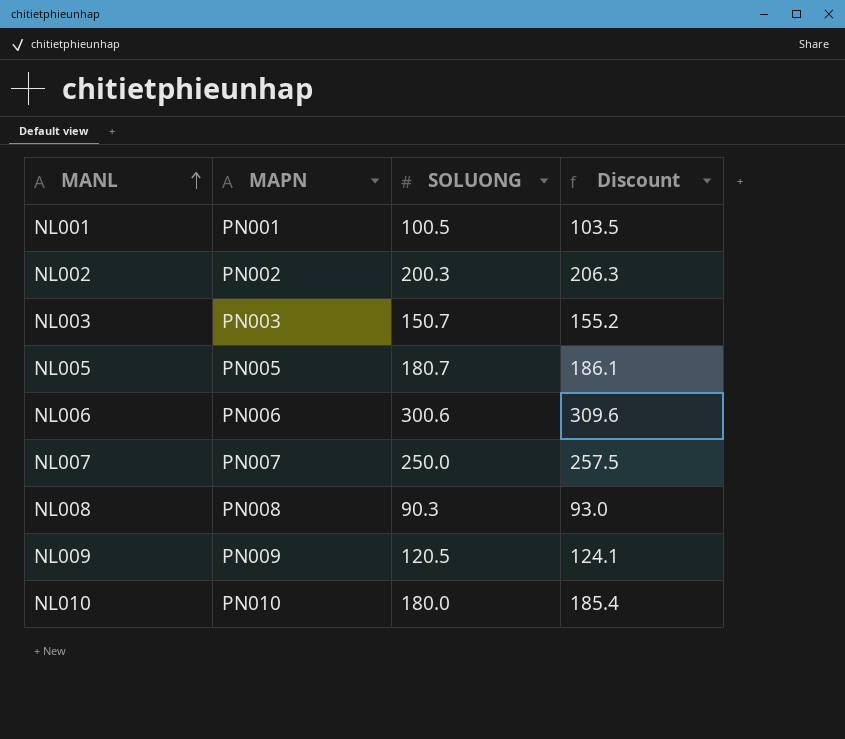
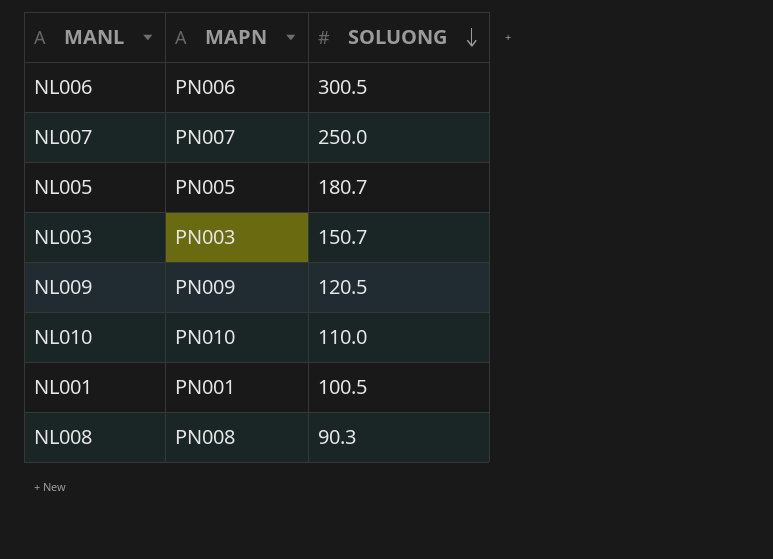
row order: MANL ascending -> SOLUONG descending
column Discount | formula: [SOLUONG] * 1.03 -> none
row NL002: PN002 | 200.3 | 206.3 -> none
NL006 | SOLUONG: 300.6 -> 300.5
NL010 | SOLUONG: 180.0 -> 110.0

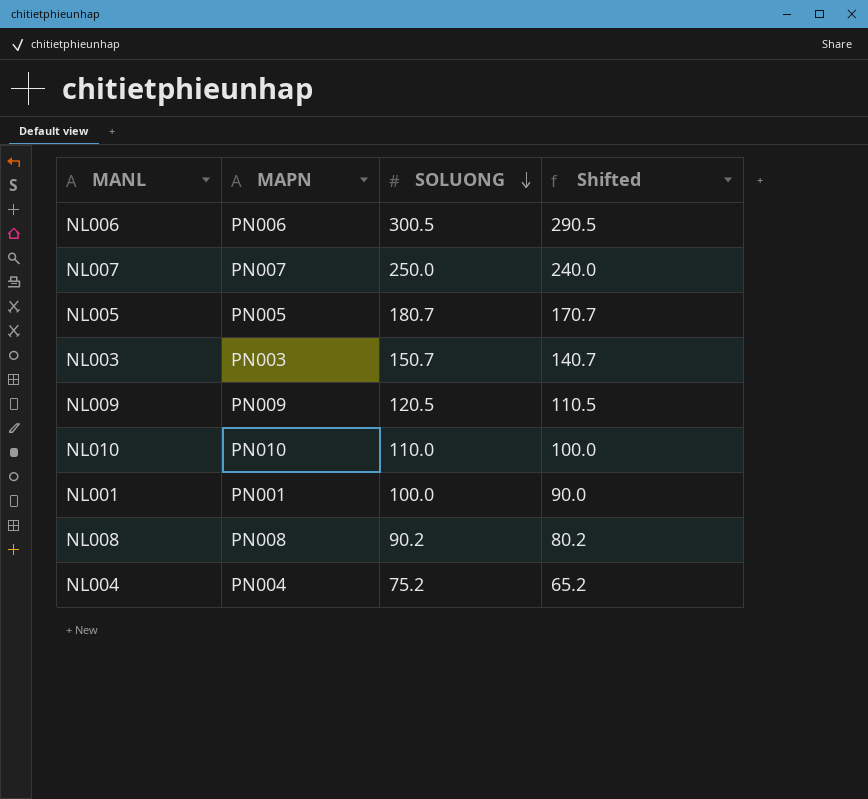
column Shifted | formula: none -> [SOLUONG] - 10
NL001 | SOLUONG: 100.5 -> 100.0
NL008 | SOLUONG: 90.3 -> 90.2
row NL004: none -> PN004 | 75.2 | 65.2

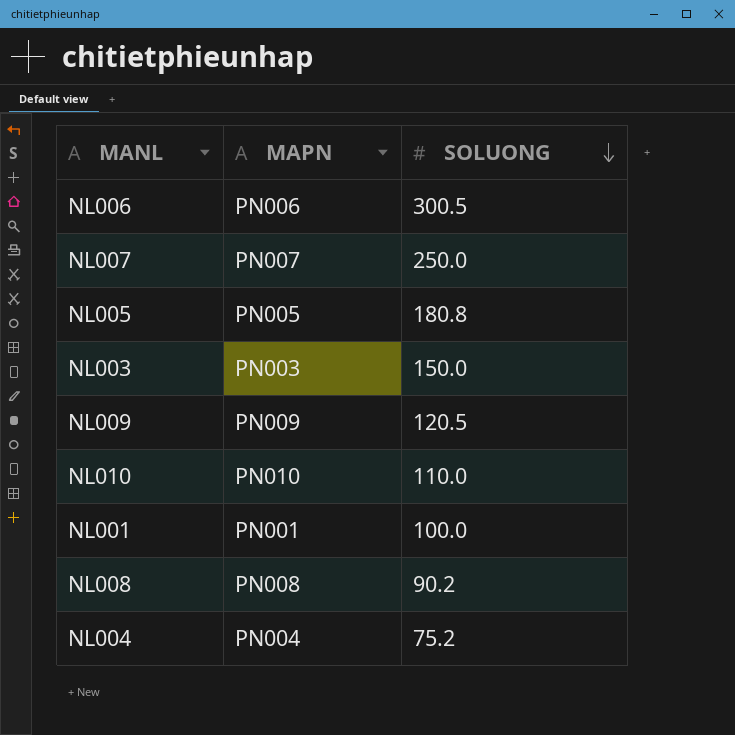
column Shifted | formula: [SOLUONG] - 10 -> none
NL005 | SOLUONG: 180.7 -> 180.8
NL003 | SOLUONG: 150.7 -> 150.0

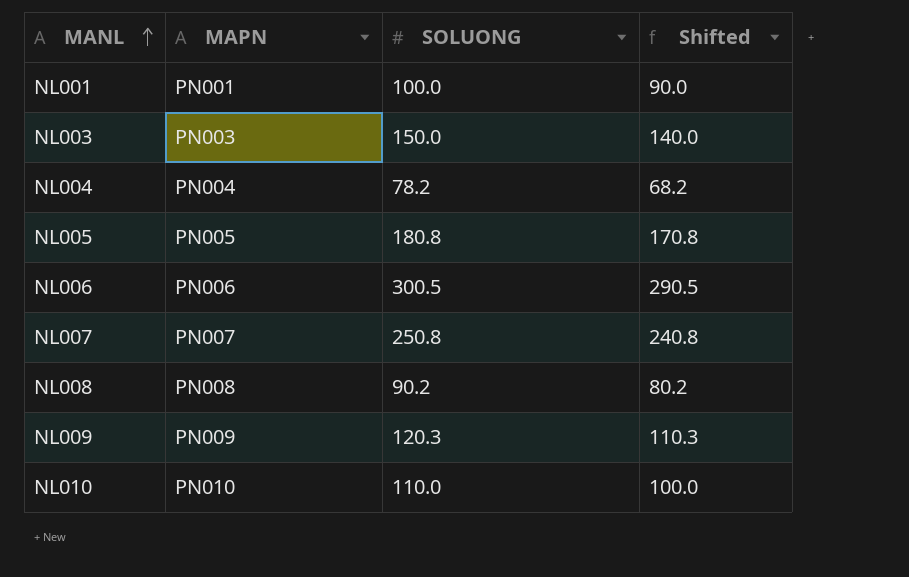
row order: SOLUONG descending -> MANL ascending
column Shifted | formula: none -> [SOLUONG] - 10
NL004 | SOLUONG: 75.2 -> 78.2
NL007 | SOLUONG: 250.0 -> 250.8
NL009 | SOLUONG: 120.5 -> 120.3

